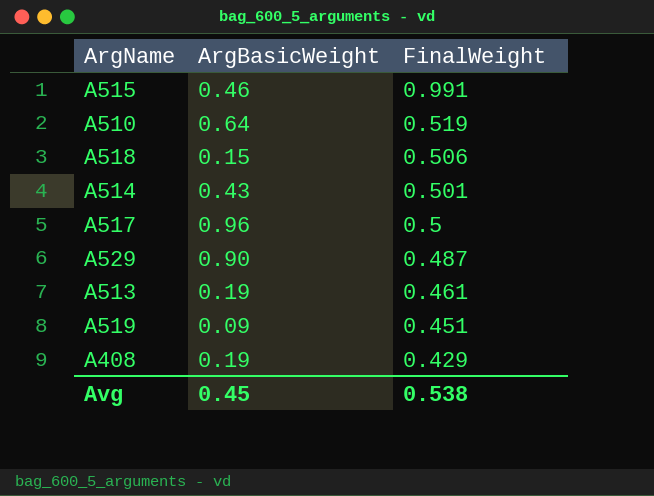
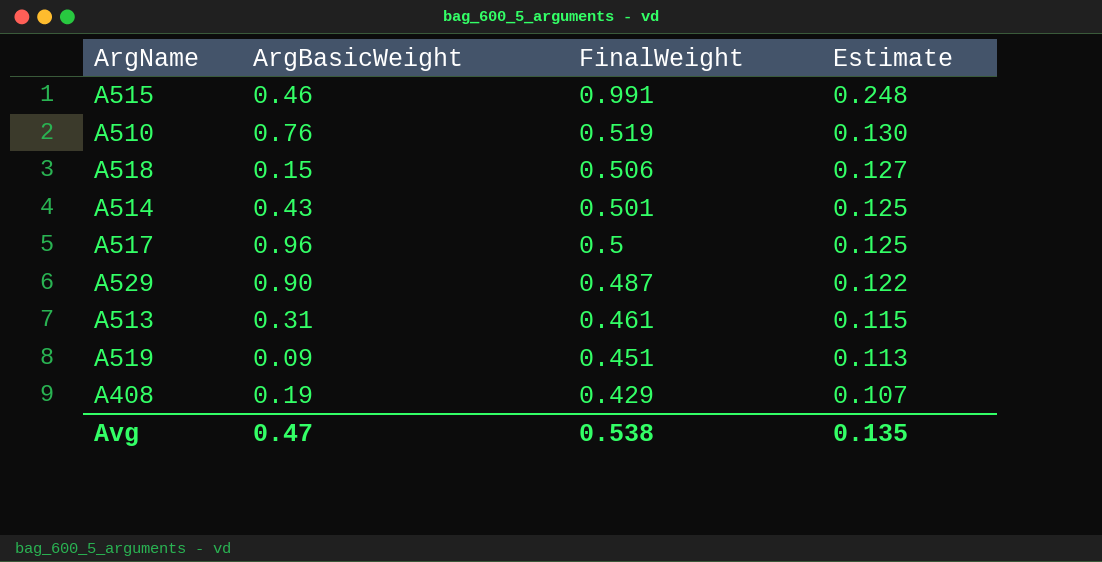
column Estimate | formula: none -> [FinalWeight] * 0.25
A510 | ArgBasicWeight: 0.64 -> 0.76
A513 | ArgBasicWeight: 0.19 -> 0.31
Avg | ArgBasicWeight: 0.45 -> 0.47

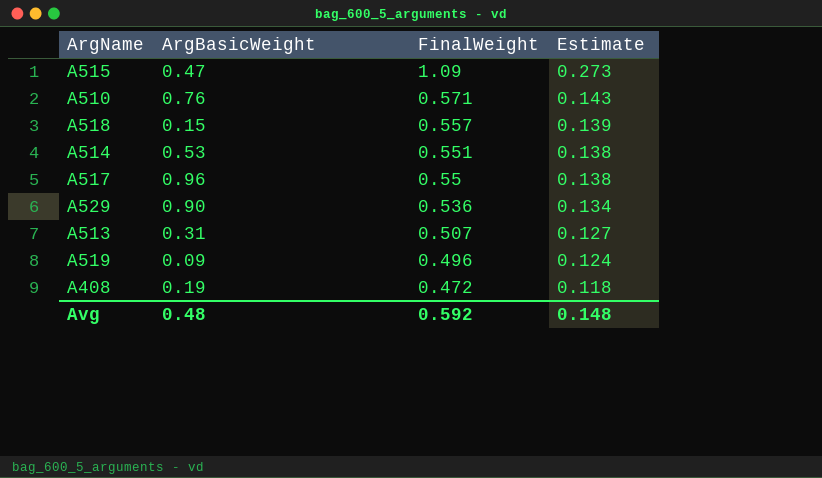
A515 | ArgBasicWeight: 0.46 -> 0.47
A515 | FinalWeight: 0.991 -> 1.09
A515 | Estimate: 0.248 -> 0.273
A510 | FinalWeight: 0.519 -> 0.571
A510 | Estimate: 0.130 -> 0.143
A518 | FinalWeight: 0.506 -> 0.557
A518 | Estimate: 0.127 -> 0.139
A514 | ArgBasicWeight: 0.43 -> 0.53
A514 | FinalWeight: 0.501 -> 0.551
A514 | Estimate: 0.125 -> 0.138
A517 | FinalWeight: 0.5 -> 0.55
A517 | Estimate: 0.125 -> 0.138
A529 | FinalWeight: 0.487 -> 0.536
A529 | Estimate: 0.122 -> 0.134
A513 | FinalWeight: 0.461 -> 0.507
A513 | Estimate: 0.115 -> 0.127
A519 | FinalWeight: 0.451 -> 0.496
A519 | Estimate: 0.113 -> 0.124
A408 | FinalWeight: 0.429 -> 0.472
A408 | Estimate: 0.107 -> 0.118
Avg | ArgBasicWeight: 0.47 -> 0.48
Avg | FinalWeight: 0.538 -> 0.592
Avg | Estimate: 0.135 -> 0.148

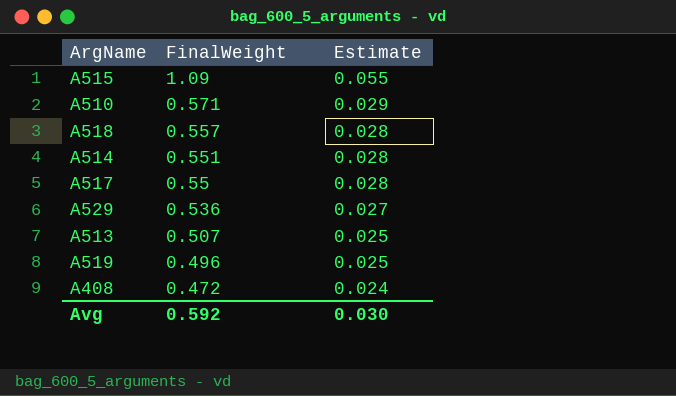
column ArgBasicWeight | position: 2 -> none
column Estimate | formula: [FinalWeight] * 0.25 -> [FinalWeight] * 0.05
Avg | Estimate: 0.148 -> 0.030

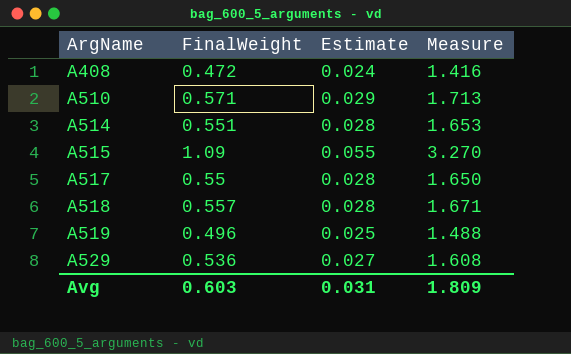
row order: FinalWeight descending -> ArgName ascending
column Measure | formula: none -> [FinalWeight] * 3
row A513: 0.507 | 0.025 -> none
Avg | FinalWeight: 0.592 -> 0.603
Avg | Estimate: 0.030 -> 0.031

